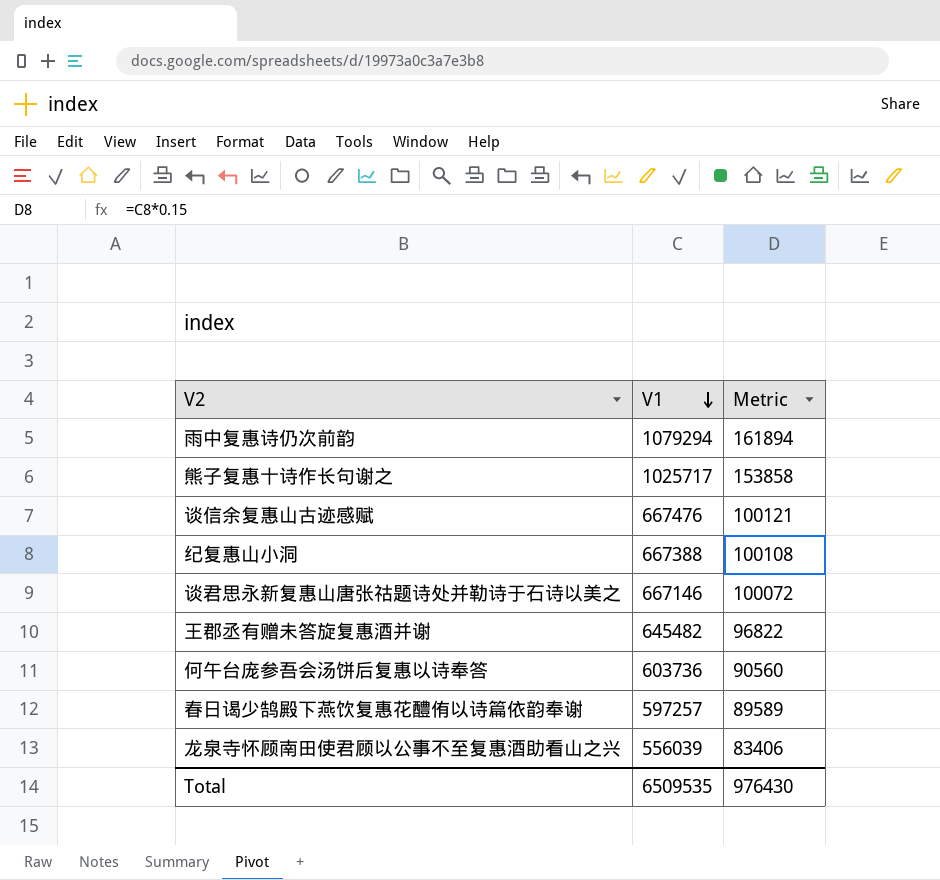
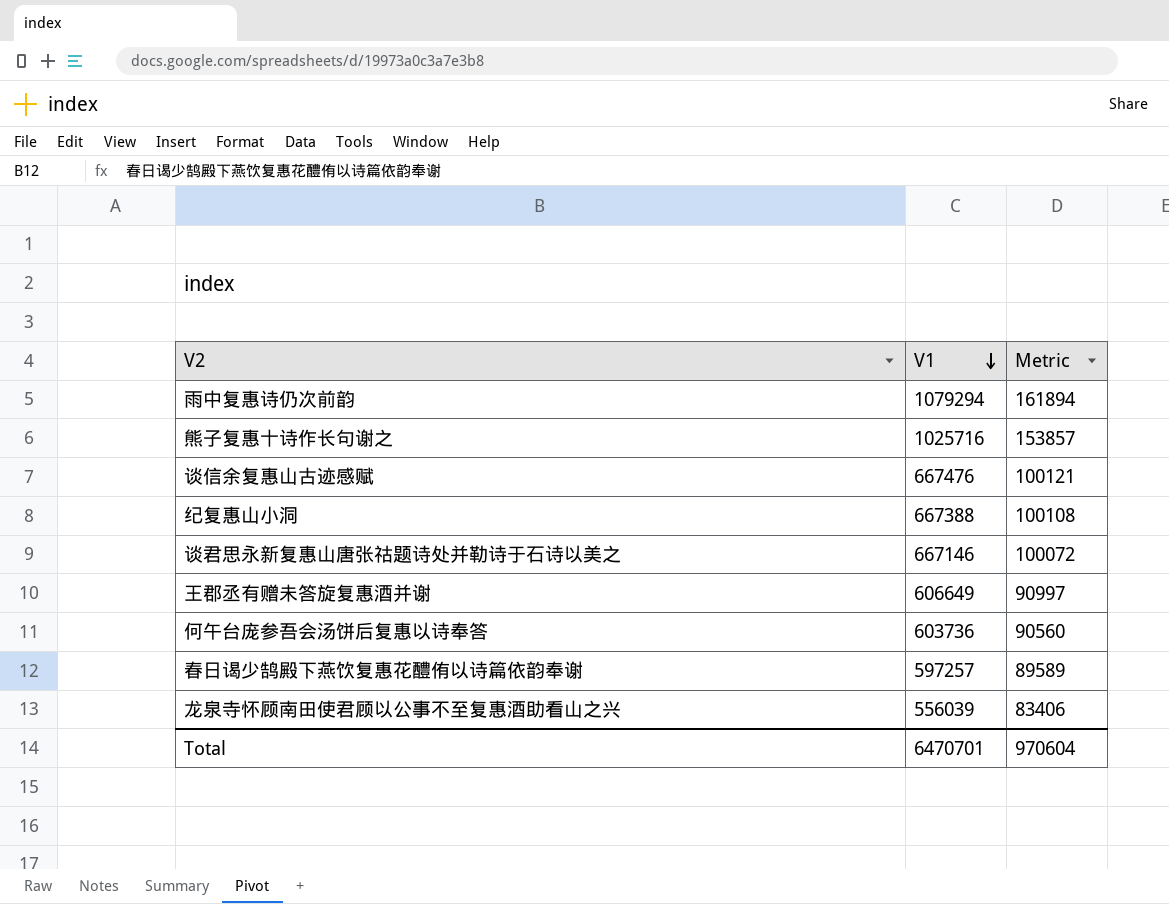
熊子复惠十诗作长句谢之 | V1: 1025717 -> 1025716
熊子复惠十诗作长句谢之 | Metric: 153858 -> 153857
王郡丞有赠未答旋复惠酒并谢 | V1: 645482 -> 606649
王郡丞有赠未答旋复惠酒并谢 | Metric: 96822 -> 90997
Total | V1: 6509535 -> 6470701
Total | Metric: 976430 -> 970604

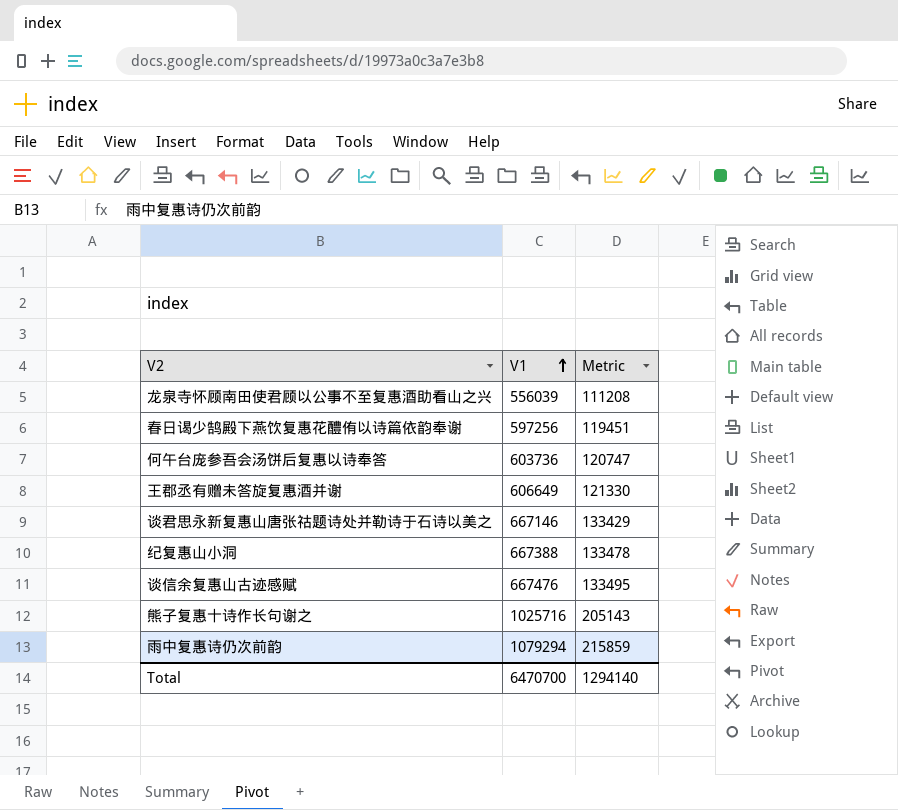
row order: V1 descending -> V1 ascending
column Metric | formula: [V1] * 0.15 -> [V1] * 0.2
春日谒少鹄殿下燕饮复惠花醴侑以诗篇依韵奉谢 | V1: 597257 -> 597256
Total | V1: 6470701 -> 6470700
Total | Metric: 970604 -> 1294140

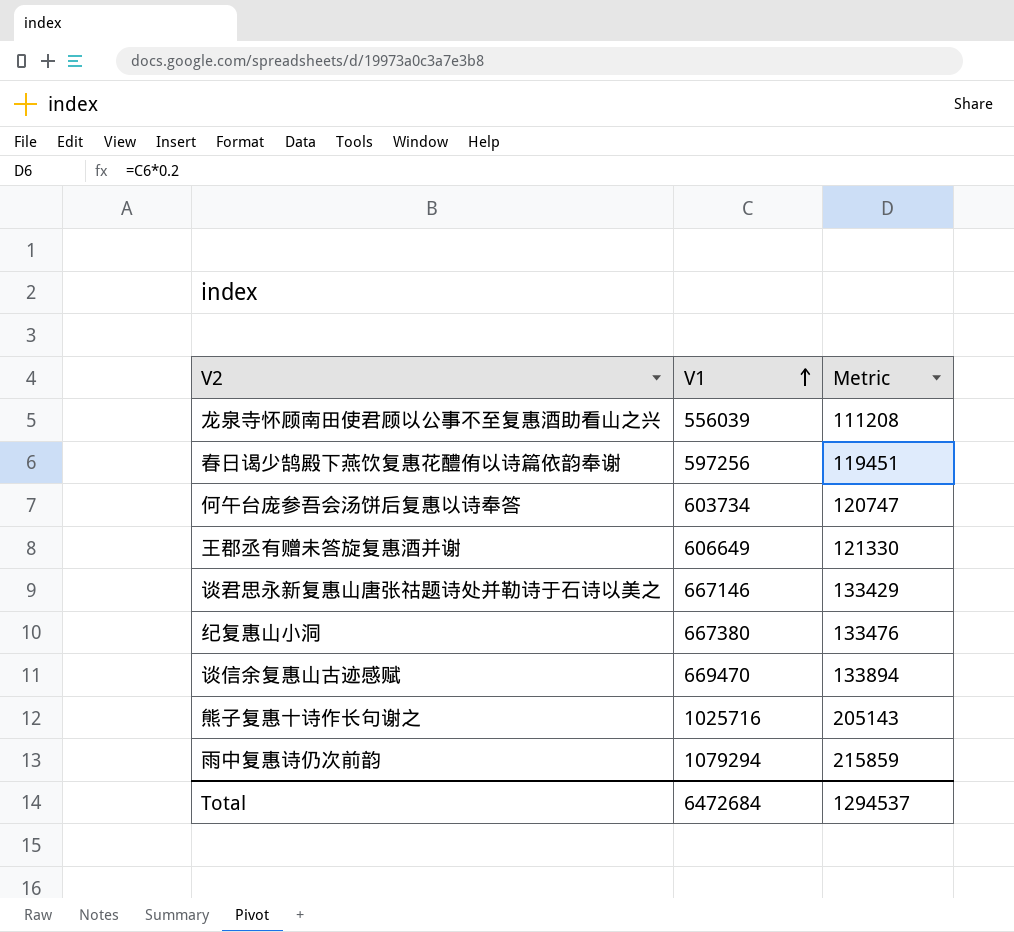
何午台庞参吾会汤饼后复惠以诗奉答 | V1: 603736 -> 603734
纪复惠山小洞 | V1: 667388 -> 667380
纪复惠山小洞 | Metric: 133478 -> 133476
谈信余复惠山古迹感赋 | V1: 667476 -> 669470
谈信余复惠山古迹感赋 | Metric: 133495 -> 133894
Total | V1: 6470700 -> 6472684
Total | Metric: 1294140 -> 1294537

